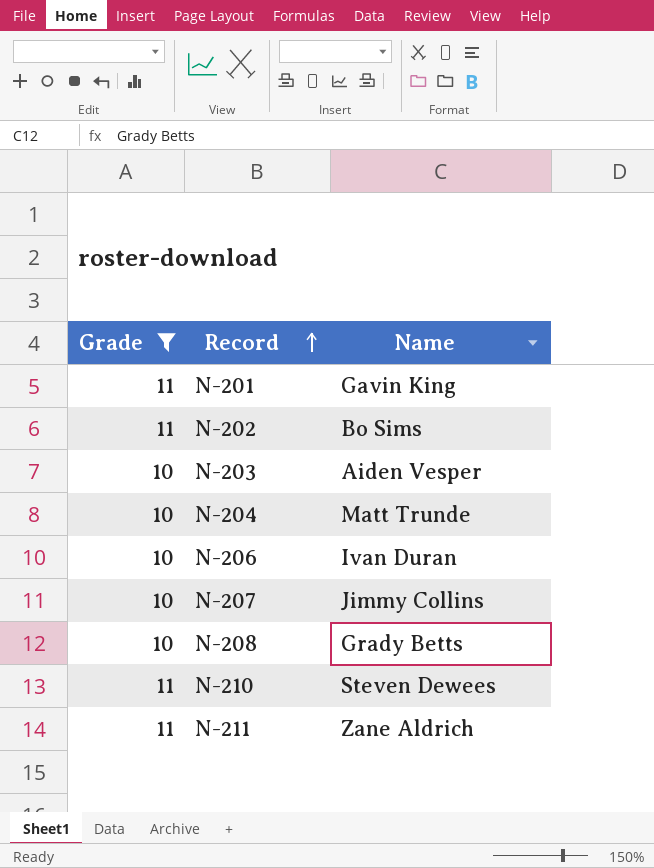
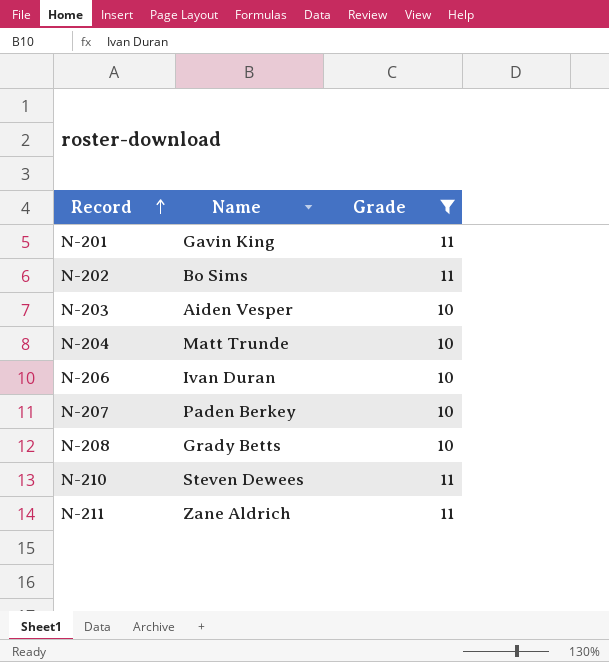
column Grade | position: 1 -> 3
N-207 | Name: Jimmy Collins -> Paden Berkey

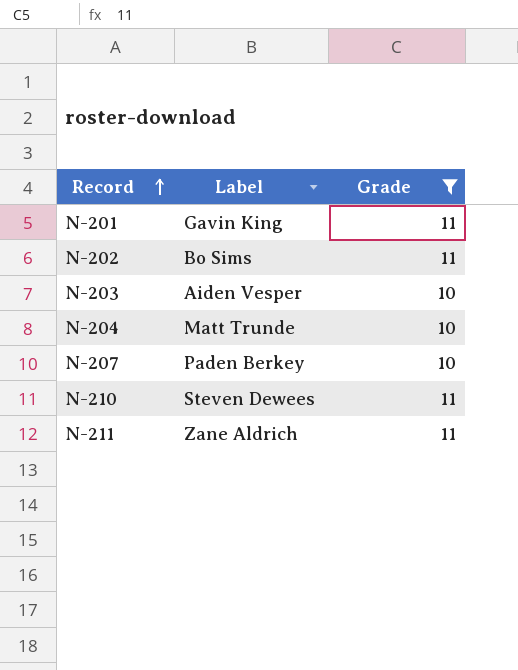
column name: Name -> Label
row N-206: Ivan Duran | 10 -> none
row N-208: Grady Betts | 10 -> none

